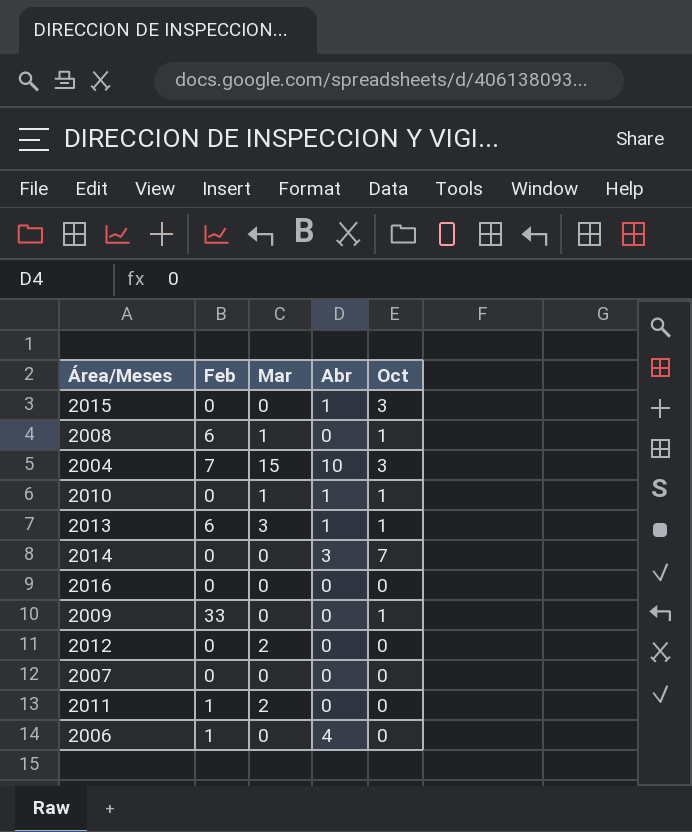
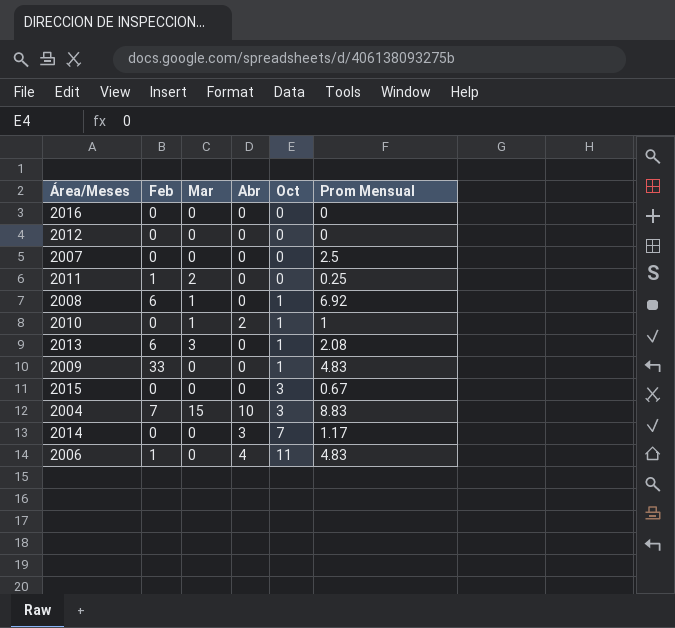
row order: none -> Oct ascending
column Prom Mensual | position: none -> 6
2012 | Mar: 2 -> 0
2010 | Abr: 1 -> 2
2013 | Abr: 1 -> 0
2015 | Abr: 1 -> 0
2006 | Oct: 0 -> 11

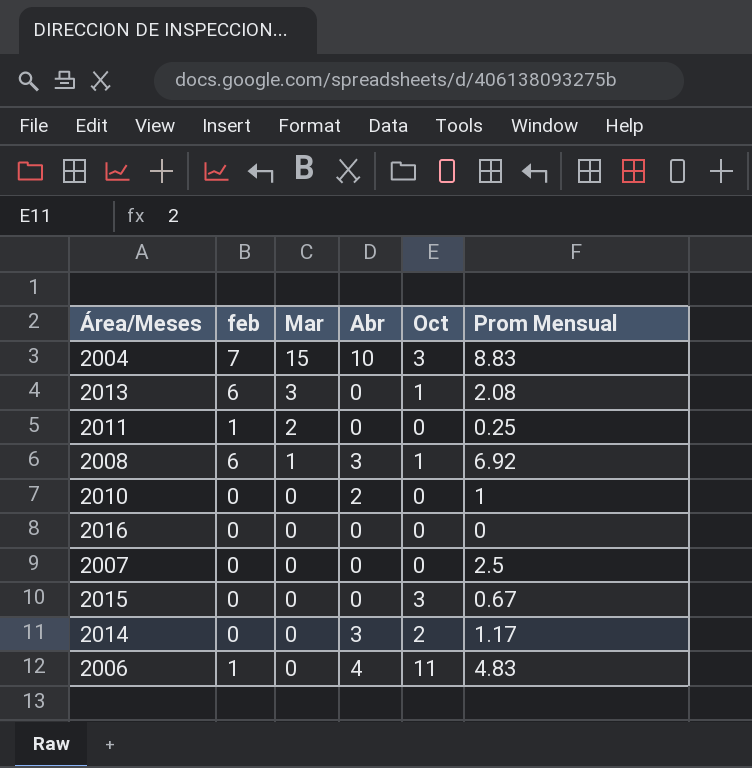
row order: Oct ascending -> Mar descending
column name: Feb -> feb
row 2012: 0 | 0 | 0 | 0 | 0 -> none
row 2009: 33 | 0 | 0 | 1 | 4.83 -> none
2008 | Abr: 0 -> 3
2010 | Mar: 1 -> 0
2010 | Oct: 1 -> 0
2014 | Oct: 7 -> 2

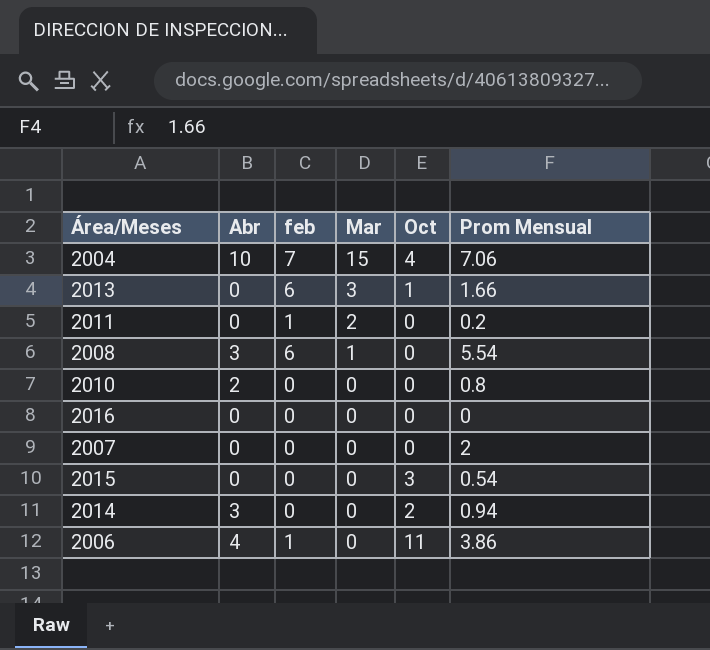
column Abr | position: 4 -> 2
2004 | Oct: 3 -> 4
2004 | Prom Mensual: 8.83 -> 7.06
2013 | Prom Mensual: 2.08 -> 1.66
2011 | Prom Mensual: 0.25 -> 0.2
2008 | Oct: 1 -> 0
2008 | Prom Mensual: 6.92 -> 5.54
2010 | Prom Mensual: 1 -> 0.8
2007 | Prom Mensual: 2.5 -> 2
2015 | Prom Mensual: 0.67 -> 0.54
2014 | Prom Mensual: 1.17 -> 0.94
2006 | Prom Mensual: 4.83 -> 3.86

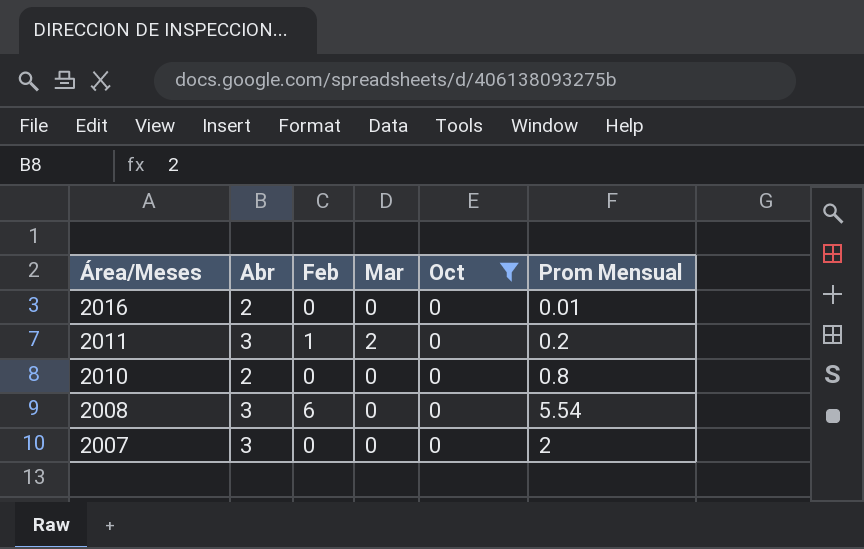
filter: none -> Oct = 0
row order: Mar descending -> Área/Meses descending
column name: feb -> Feb
2016 | Abr: 0 -> 2
2016 | Prom Mensual: 0 -> 0.01
2011 | Abr: 0 -> 3
2008 | Mar: 1 -> 0
2007 | Abr: 0 -> 3

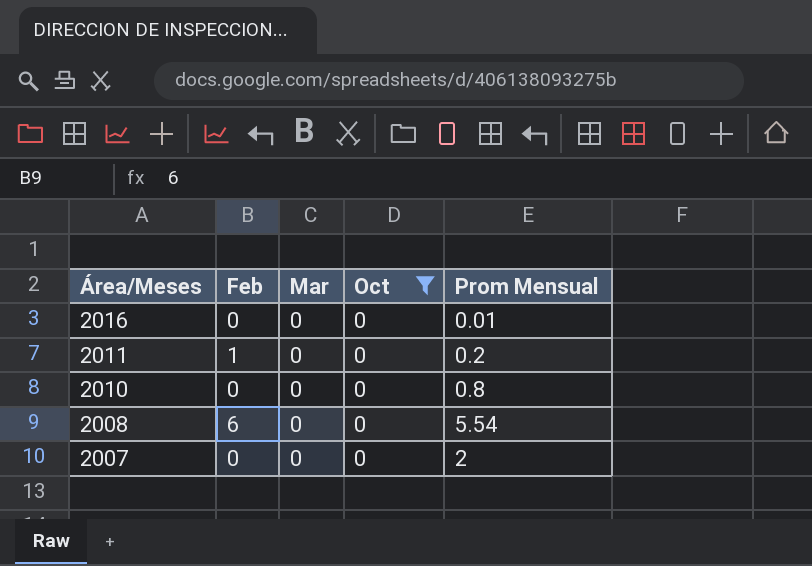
column Abr | position: 2 -> none
2011 | Mar: 2 -> 0

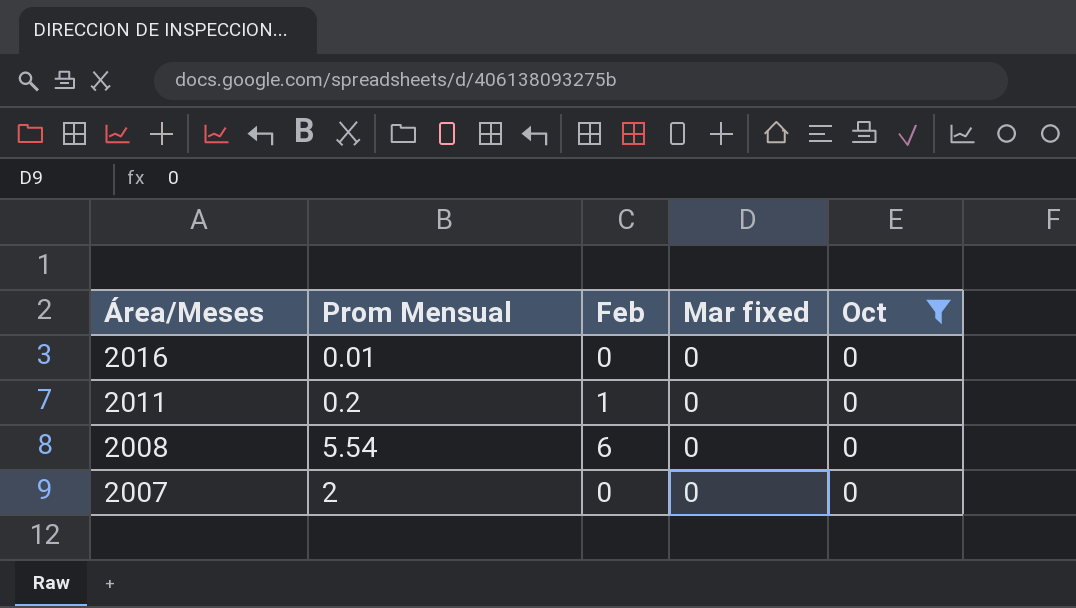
column Prom Mensual | position: 5 -> 2
column name: Mar -> Mar fixed
row 2010: 0 | 0 | 0 | 0.8 -> none

